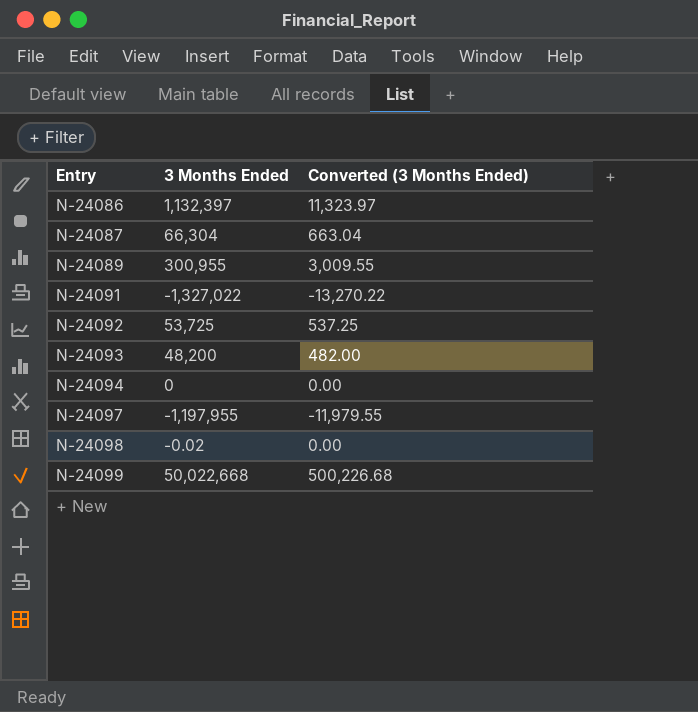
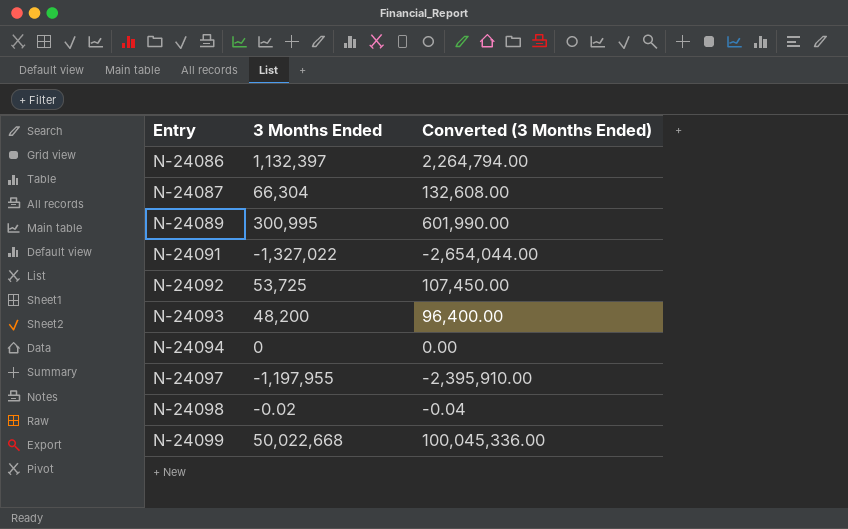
column Converted (3 Months Ended) | formula: [3 Months Ended] * 0.01 -> [3 Months Ended] * 2
N-24089 | 3 Months Ended: 300,955 -> 300,995

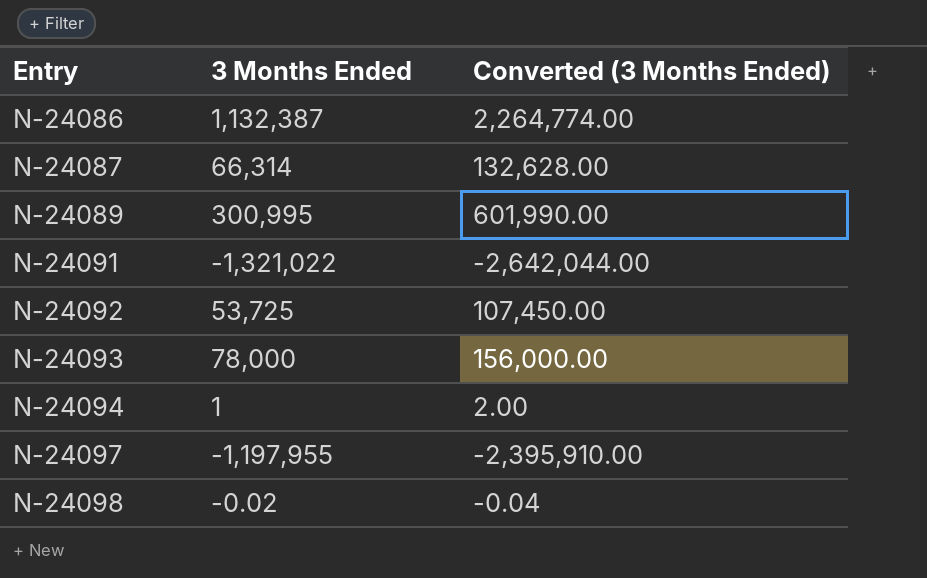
row N-24099: 50,022,668 | 100,045,336.00 -> none
N-24086 | 3 Months Ended: 1,132,397 -> 1,132,387
N-24086 | Converted (3 Months Ended): 2,264,794.00 -> 2,264,774.00
N-24087 | 3 Months Ended: 66,304 -> 66,314
N-24087 | Converted (3 Months Ended): 132,608.00 -> 132,628.00
N-24091 | 3 Months Ended: -1,327,022 -> -1,321,022
N-24091 | Converted (3 Months Ended): -2,654,044.00 -> -2,642,044.00
N-24093 | 3 Months Ended: 48,200 -> 78,000
N-24093 | Converted (3 Months Ended): 96,400.00 -> 156,000.00
N-24094 | 3 Months Ended: 0 -> 1
N-24094 | Converted (3 Months Ended): 0.00 -> 2.00

